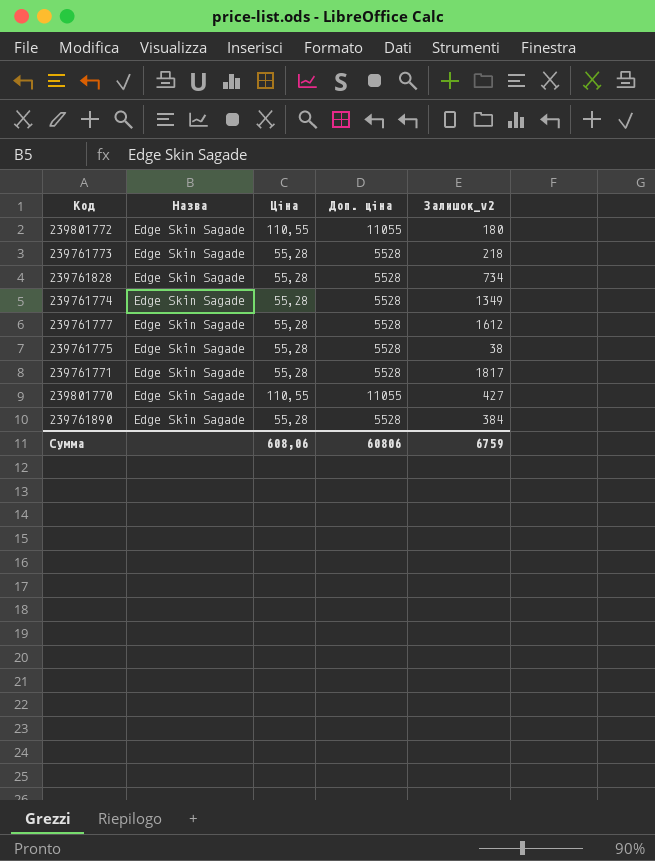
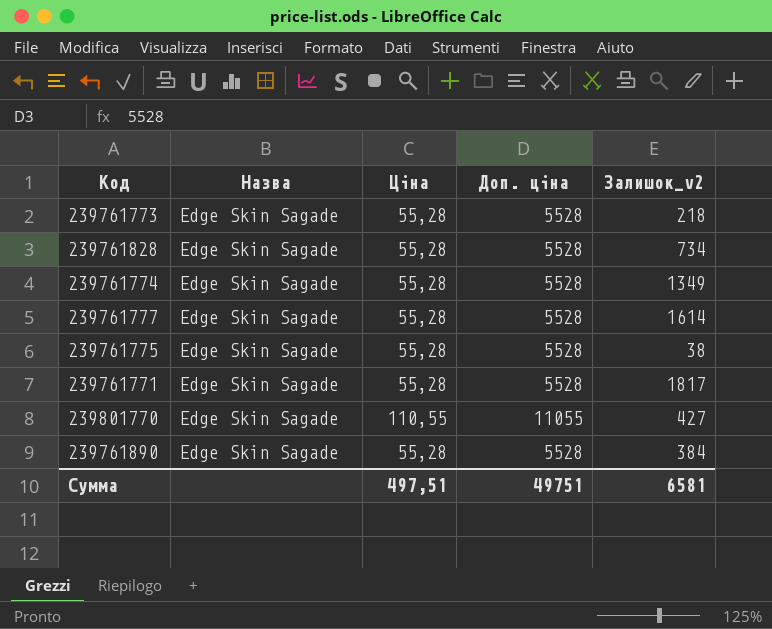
row 239801772: Edge Skin Sagade | 110,55 | 11055 | 180 -> none
239761777 | Залишок_v2: 1612 -> 1614
Сумма | Ціна: 608,06 -> 497,51
Сумма | Доп. ціна: 60806 -> 49751
Сумма | Залишок_v2: 6759 -> 6581

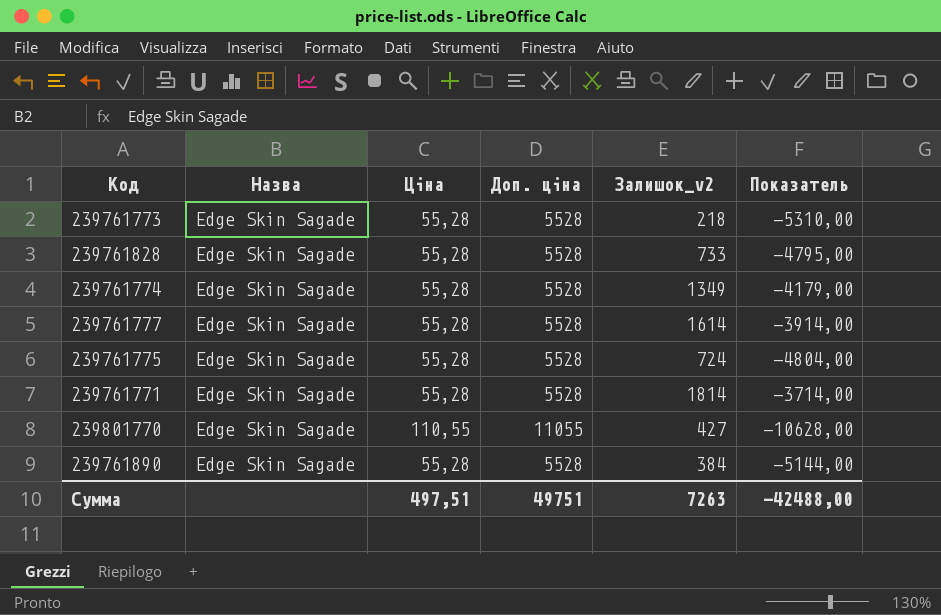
column Показатель | formula: none -> [Залишок_v2] - [Доп. ціна]
239761828 | Залишок_v2: 734 -> 733
239761775 | Залишок_v2: 38 -> 724
239761771 | Залишок_v2: 1817 -> 1814
Сумма | Залишок_v2: 6581 -> 7263

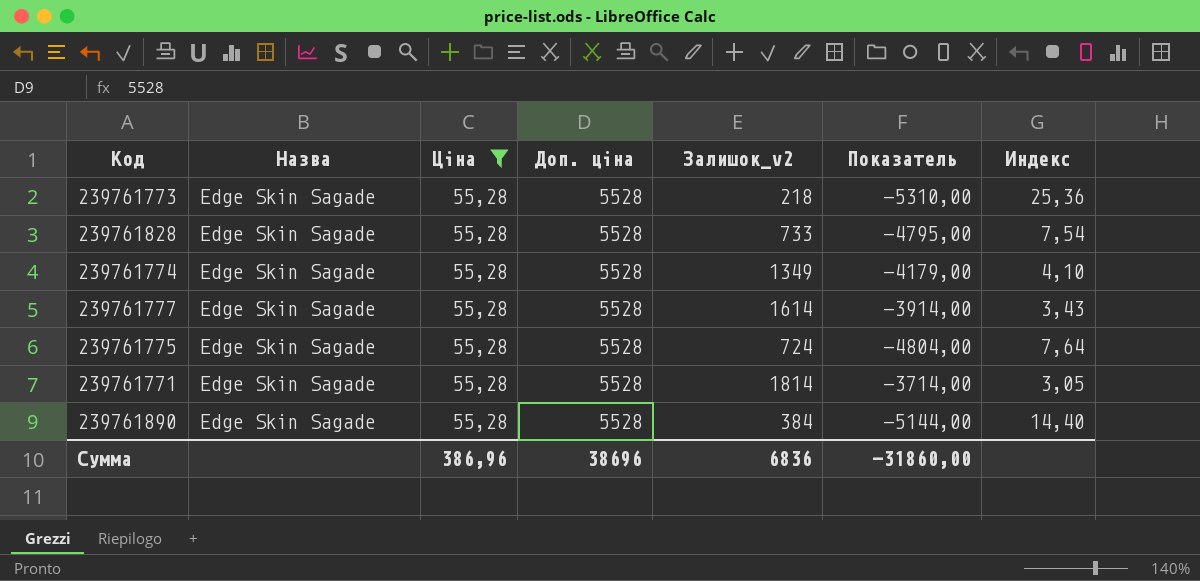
filter: none -> Ціна = 55,28
column Индекс | formula: none -> [Доп. ціна] / [Залишок_v2]
Сумма | Ціна: 497,51 -> 386,96
Сумма | Доп. ціна: 49751 -> 38696
Сумма | Залишок_v2: 7263 -> 6836
Сумма | Показатель: -42488,00 -> -31860,00

